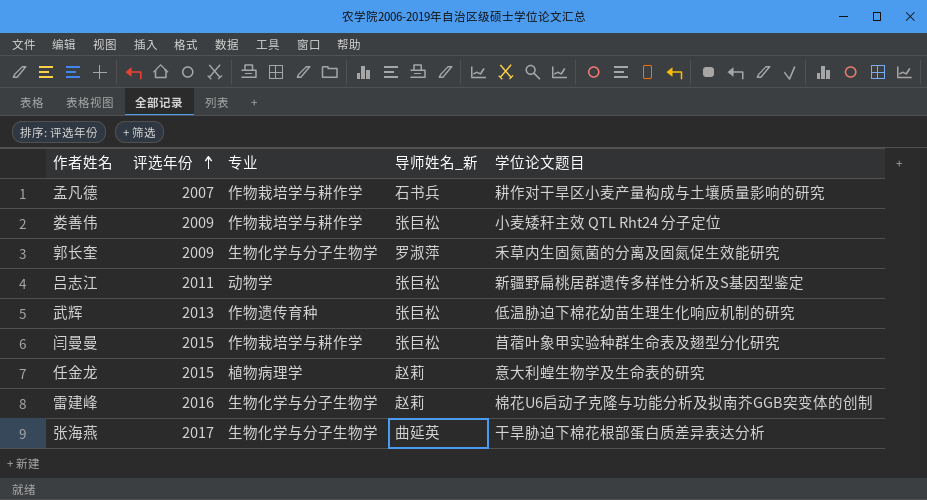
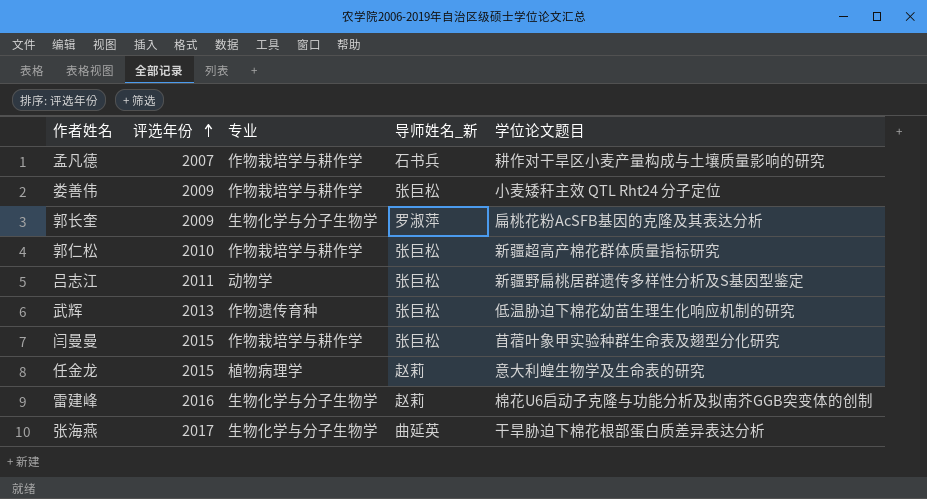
郭长奎 | 学位论文题目: 禾草内生固氮菌的分离及固氮促生效能研究 -> 扁桃花粉AcSFB基因的克隆及其表达分析
row 郭仁松: none -> 2010 | 作物栽培学与耕作学 | 张巨松 | 新疆超高产棉花群体质量指标研究

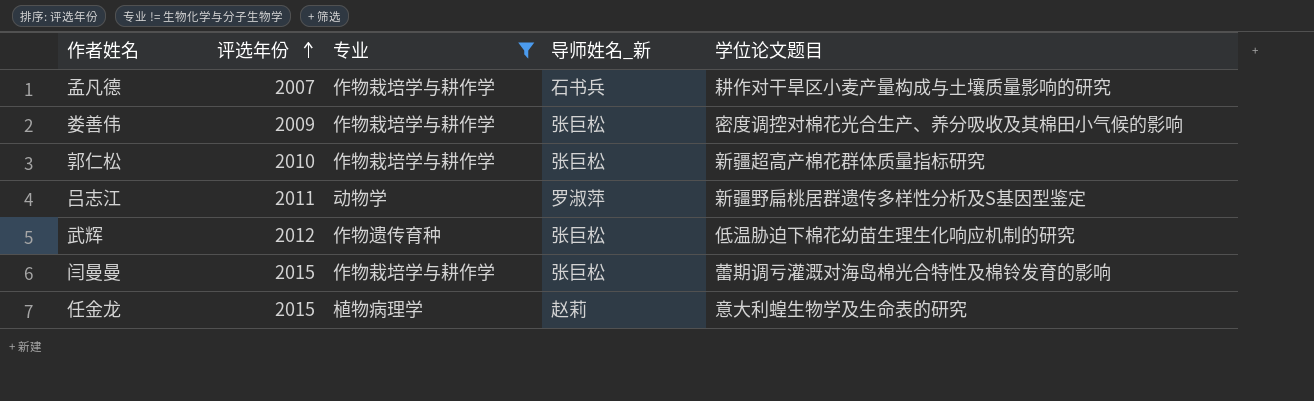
filter: none -> 专业 != 生物化学与分子生物学
娄善伟 | 学位论文题目: 小麦矮秆主效 QTL Rht24 分子定位 -> 密度调控对棉花光合生产、养分吸收及其棉田小气候的影响
吕志江 | 导师姓名_新: 张巨松 -> 罗淑萍
武辉 | 评选年份: 2013 -> 2012
闫曼曼 | 学位论文题目: 苜蓿叶象甲实验种群生命表及翅型分化研究 -> 蕾期调亏灌溉对海岛棉光合特性及棉铃发育的影响

